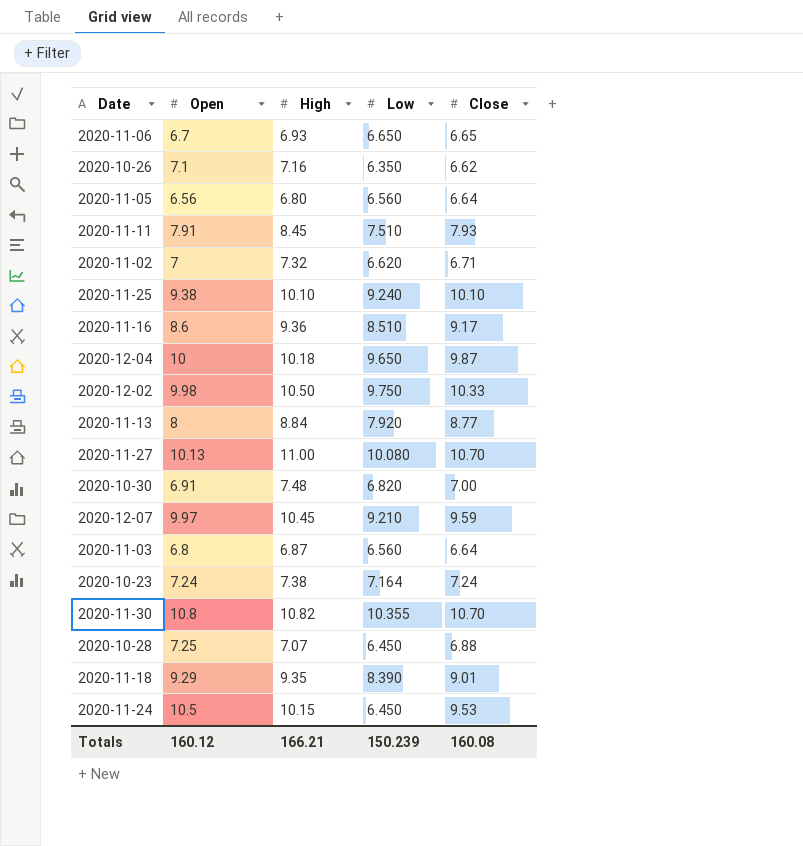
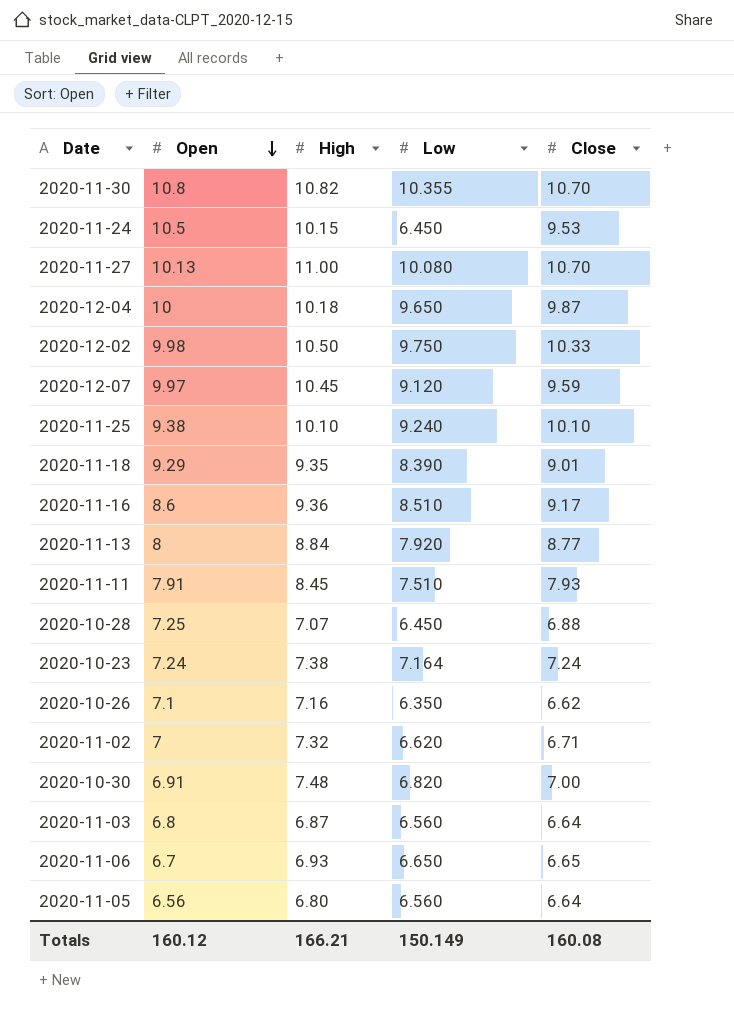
row order: none -> Open descending
2020-12-07 | Low: 9.210 -> 9.120
Totals | Low: 150.239 -> 150.149

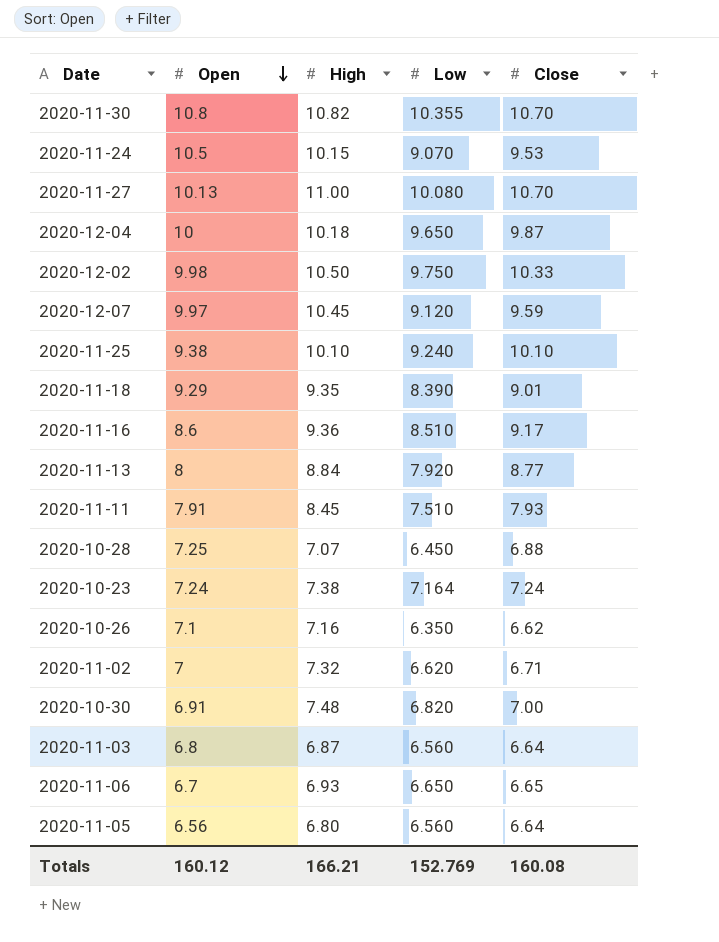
2020-11-24 | Low: 6.450 -> 9.070
Totals | Low: 150.149 -> 152.769

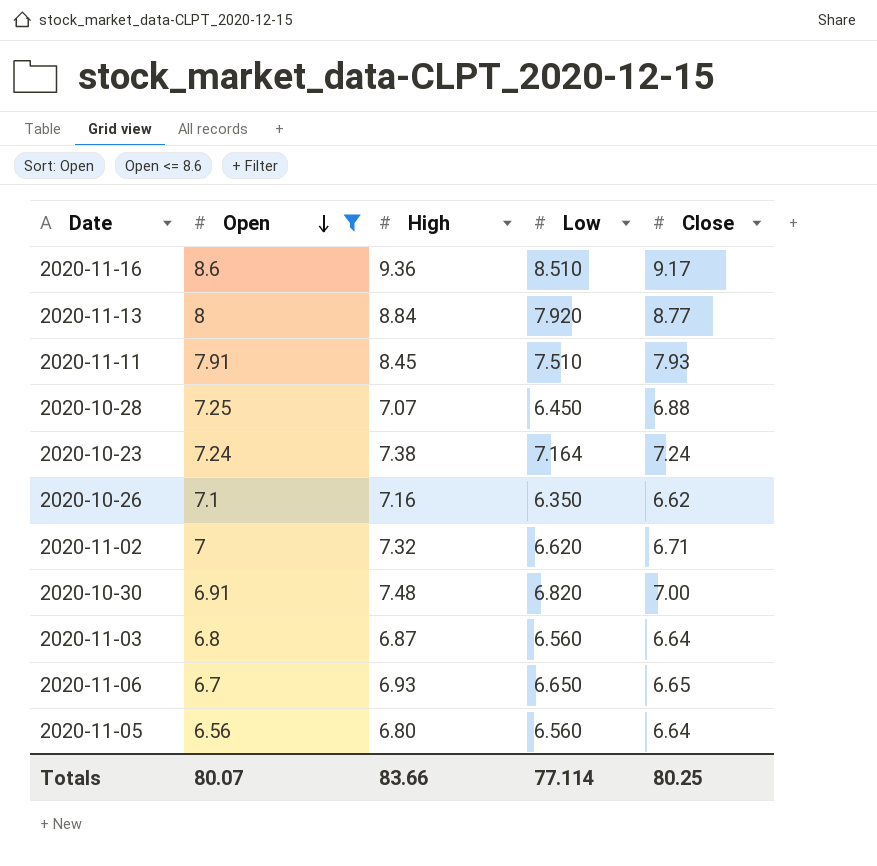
filter: none -> Open <= 8.6
Totals | Open: 160.12 -> 80.07
Totals | High: 166.21 -> 83.66
Totals | Low: 152.769 -> 77.114
Totals | Close: 160.08 -> 80.25

